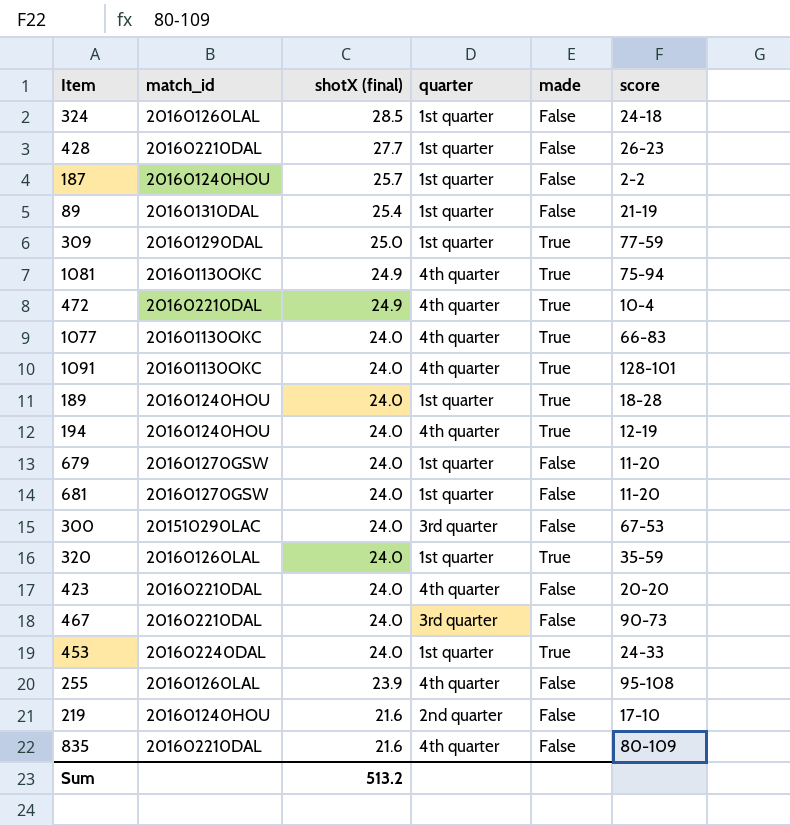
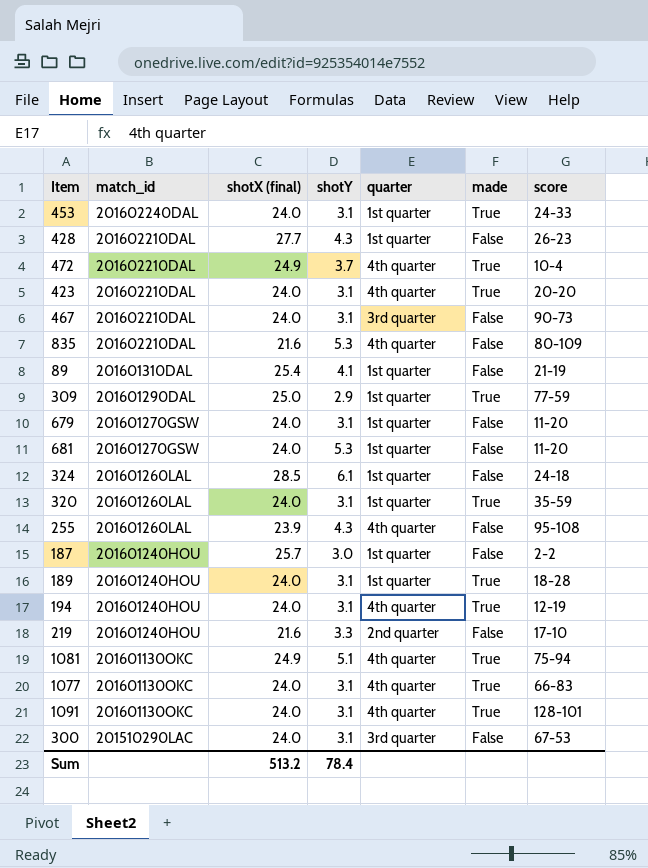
row order: shotX (final) descending -> match_id descending
column shotY | position: none -> 4
423 | made: False -> True

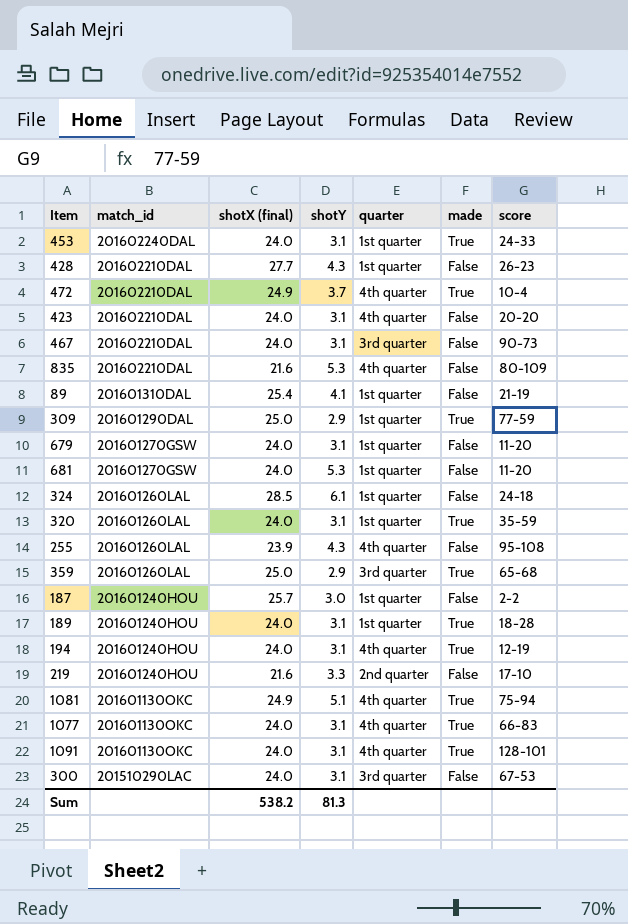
423 | made: True -> False
row 359: none -> 201601260LAL | 25.0 | 2.9 | 3rd quarter | True | 65-68
Sum | shotX (final): 513.2 -> 538.2
Sum | shotY: 78.4 -> 81.3

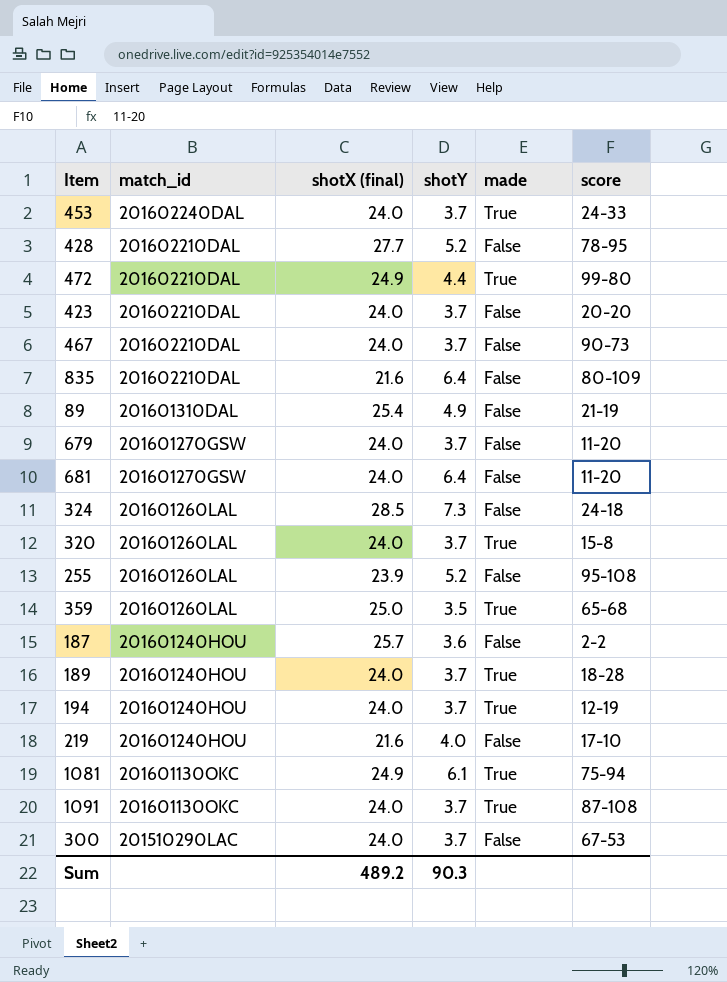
column quarter | position: 5 -> none
row 309: 201601290DAL | 25.0 | 2.9 | 1st quarter | True | 77-59 -> none
row 1077: 201601130OKC | 24.0 | 3.1 | 4th quarter | True | 66-83 -> none
453 | shotY: 3.1 -> 3.7
428 | shotY: 4.3 -> 5.2
428 | score: 26-23 -> 78-95
472 | shotY: 3.7 -> 4.4
472 | score: 10-4 -> 99-80
423 | shotY: 3.1 -> 3.7
467 | shotY: 3.1 -> 3.7
835 | shotY: 5.3 -> 6.4
89 | shotY: 4.1 -> 4.9
679 | shotY: 3.1 -> 3.7
681 | shotY: 5.3 -> 6.4
324 | shotY: 6.1 -> 7.3
320 | shotY: 3.1 -> 3.7
320 | score: 35-59 -> 15-8
255 | shotY: 4.3 -> 5.2
359 | shotY: 2.9 -> 3.5
187 | shotY: 3.0 -> 3.6
189 | shotY: 3.1 -> 3.7
194 | shotY: 3.1 -> 3.7
219 | shotY: 3.3 -> 4.0
1081 | shotY: 5.1 -> 6.1
1091 | shotY: 3.1 -> 3.7
1091 | score: 128-101 -> 87-108
300 | shotY: 3.1 -> 3.7
Sum | shotX (final): 538.2 -> 489.2
Sum | shotY: 81.3 -> 90.3

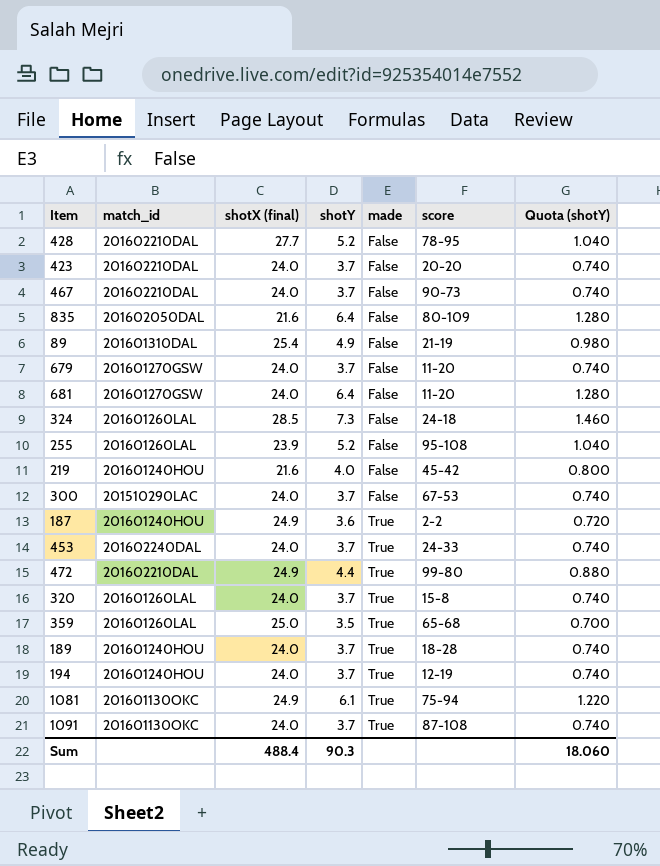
row order: match_id descending -> made ascending
column Quota (shotY) | formula: none -> [shotY] * 0.2
835 | match_id: 201602210DAL -> 201602050DAL
219 | score: 17-10 -> 45-42
187 | shotX (final): 25.7 -> 24.9
187 | made: False -> True
Sum | shotX (final): 489.2 -> 488.4

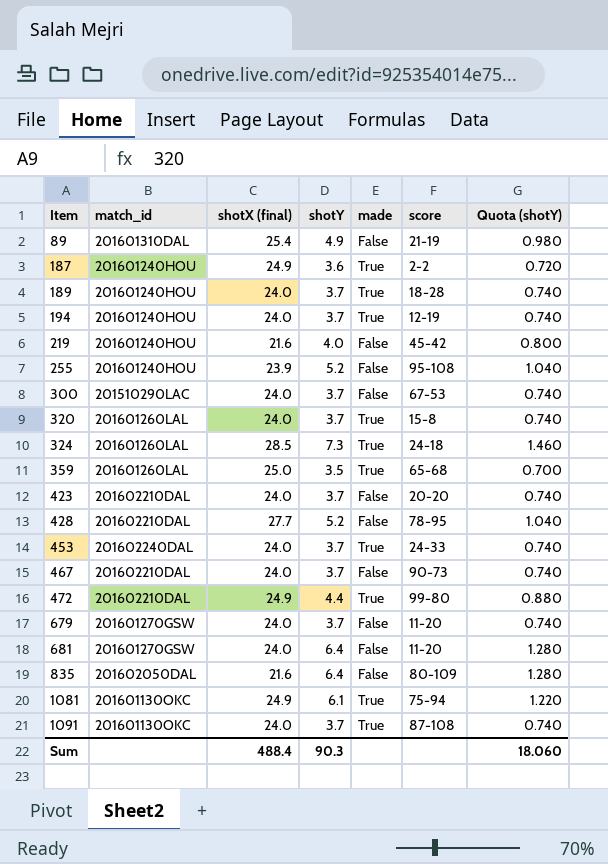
row order: made ascending -> Item ascending
255 | match_id: 201601260LAL -> 201601240HOU
324 | made: False -> True

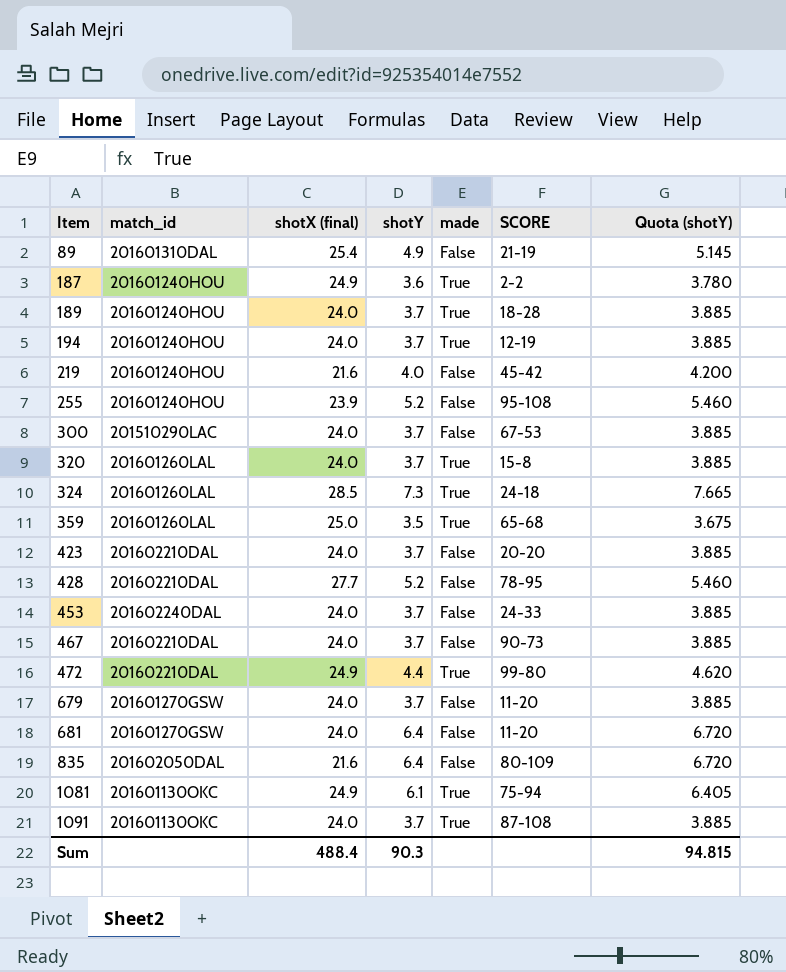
column name: score -> SCORE
column Quota (shotY) | formula: [shotY] * 0.2 -> [shotY] * 1.05
453 | made: True -> False
Sum | Quota (shotY): 18.060 -> 94.815

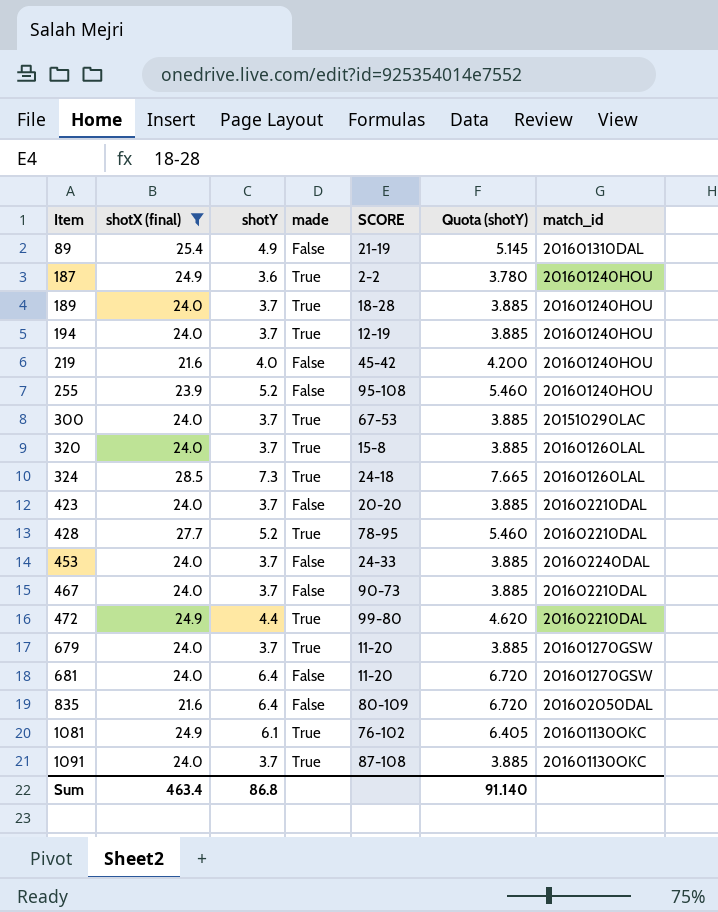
filter: none -> shotX (final) != 25.0
column match_id | position: 2 -> 7
300 | made: False -> True
428 | made: False -> True
679 | made: False -> True
1081 | SCORE: 75-94 -> 76-102
Sum | shotX (final): 488.4 -> 463.4
Sum | shotY: 90.3 -> 86.8
Sum | Quota (shotY): 94.815 -> 91.140

